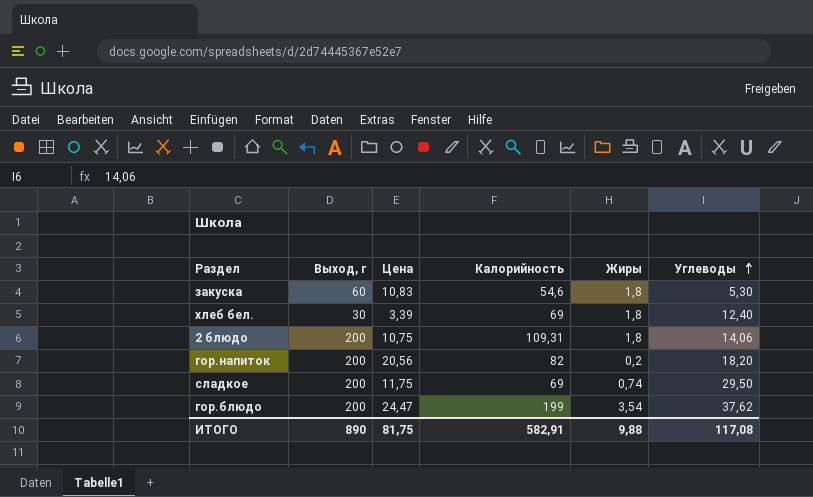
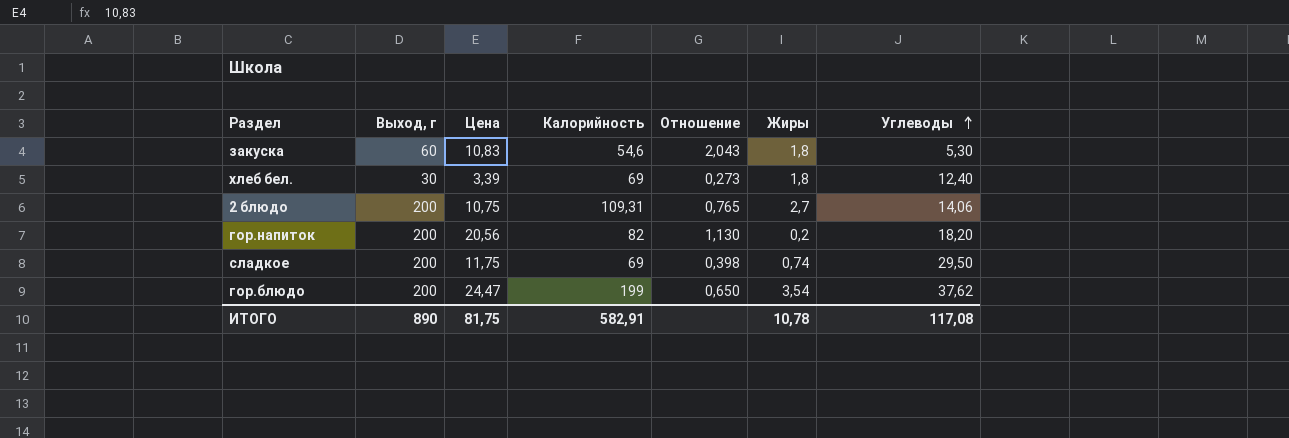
column Отношение | formula: none -> [Цена] / [Углеводы]
2 блюдо | Жиры: 1,8 -> 2,7
ИТОГО | Жиры: 9,88 -> 10,78

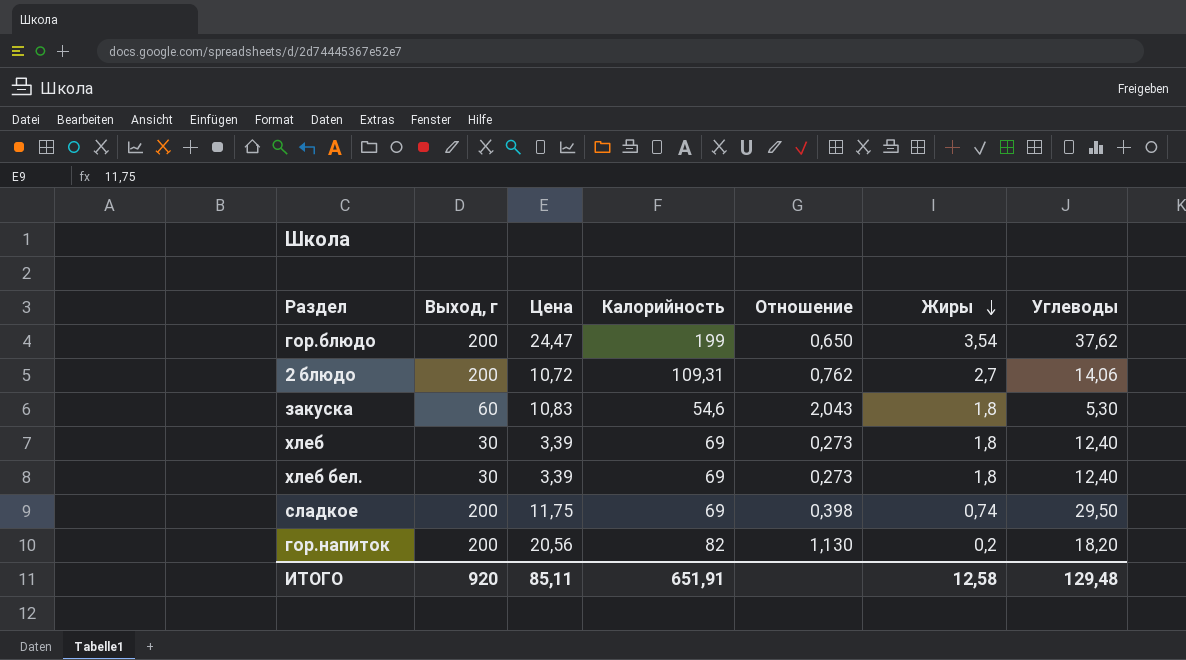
row order: Углеводы ascending -> Жиры descending
2 блюдо | Цена: 10,75 -> 10,72
2 блюдо | Отношение: 0,765 -> 0,762
row хлеб: none -> 30 | 3,39 | 69 | 0,273 | 1,8 | 12,40
ИТОГО | Выход, г: 890 -> 920
ИТОГО | Цена: 81,75 -> 85,11
ИТОГО | Калорийность: 582,91 -> 651,91
ИТОГО | Жиры: 10,78 -> 12,58
ИТОГО | Углеводы: 117,08 -> 129,48

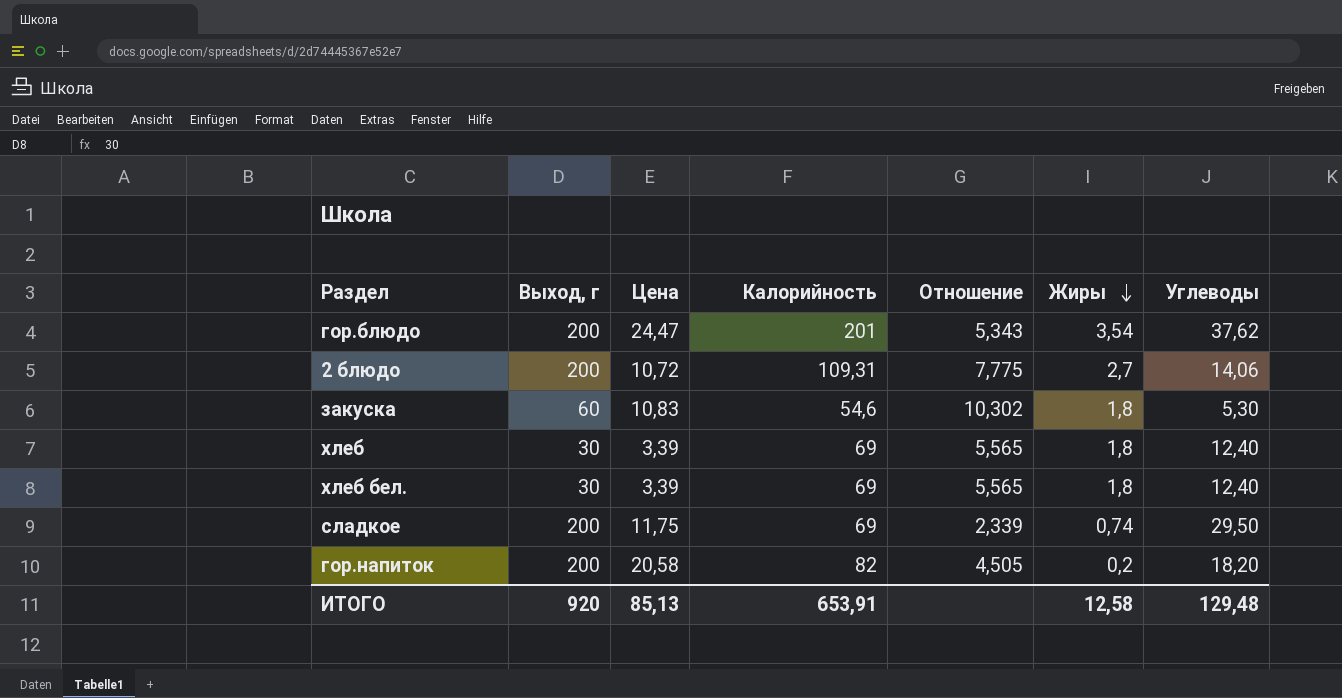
column Отношение | formula: [Цена] / [Углеводы] -> [Калорийность] / [Углеводы]
гор.блюдо | Калорийность: 199 -> 201
гор.напиток | Цена: 20,56 -> 20,58
ИТОГО | Цена: 85,11 -> 85,13
ИТОГО | Калорийность: 651,91 -> 653,91

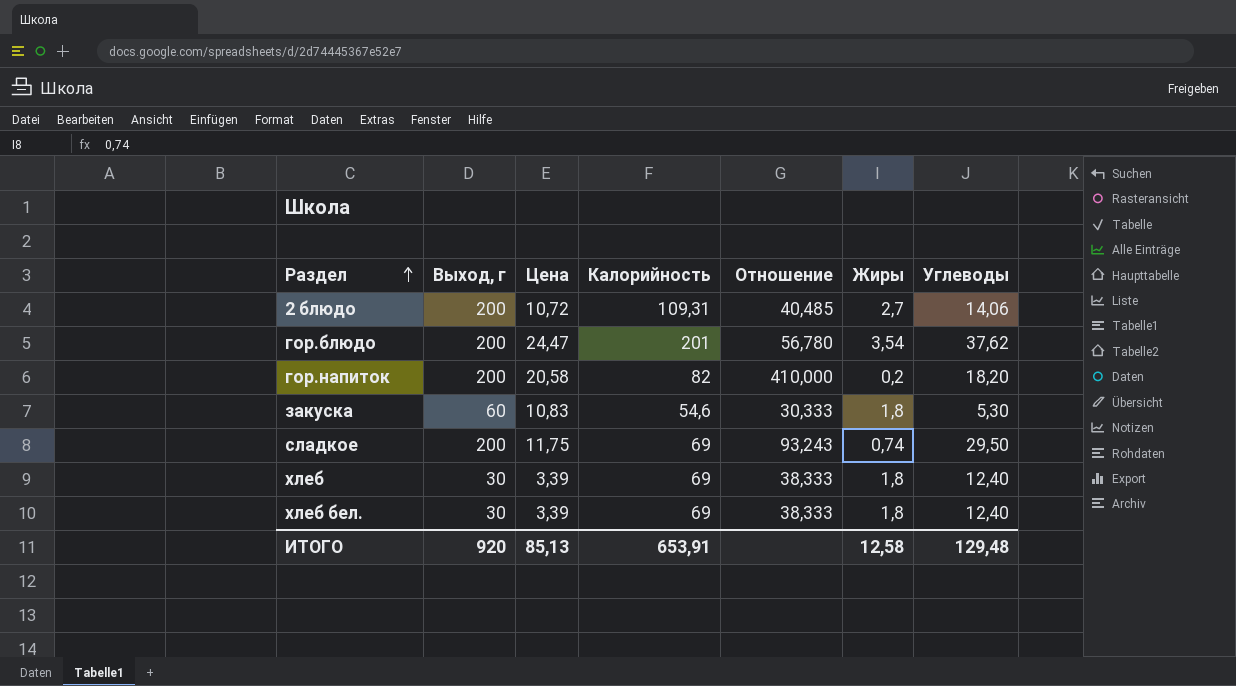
row order: Жиры descending -> Раздел ascending
column Отношение | formula: [Калорийность] / [Углеводы] -> [Калорийность] / [Жиры]

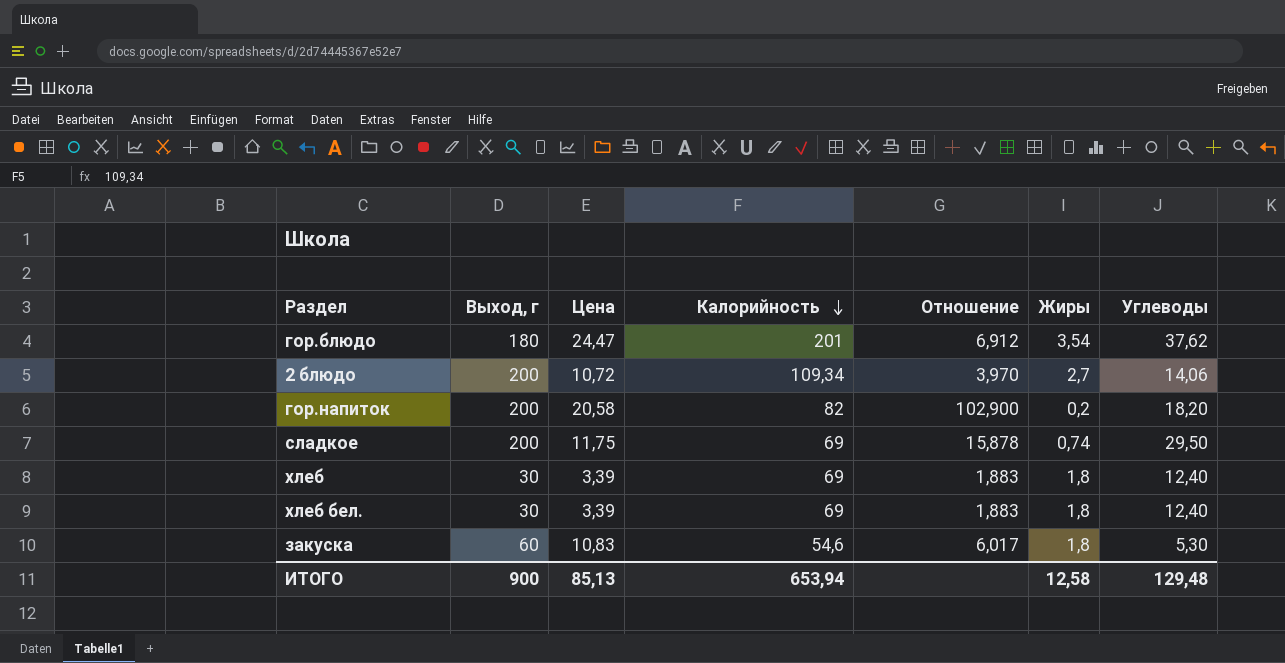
row order: Раздел ascending -> Калорийность descending
column Отношение | formula: [Калорийность] / [Жиры] -> [Цена] / [Жиры]
гор.блюдо | Выход, г: 200 -> 180
2 блюдо | Калорийность: 109,31 -> 109,34
ИТОГО | Выход, г: 920 -> 900
ИТОГО | Калорийность: 653,91 -> 653,94

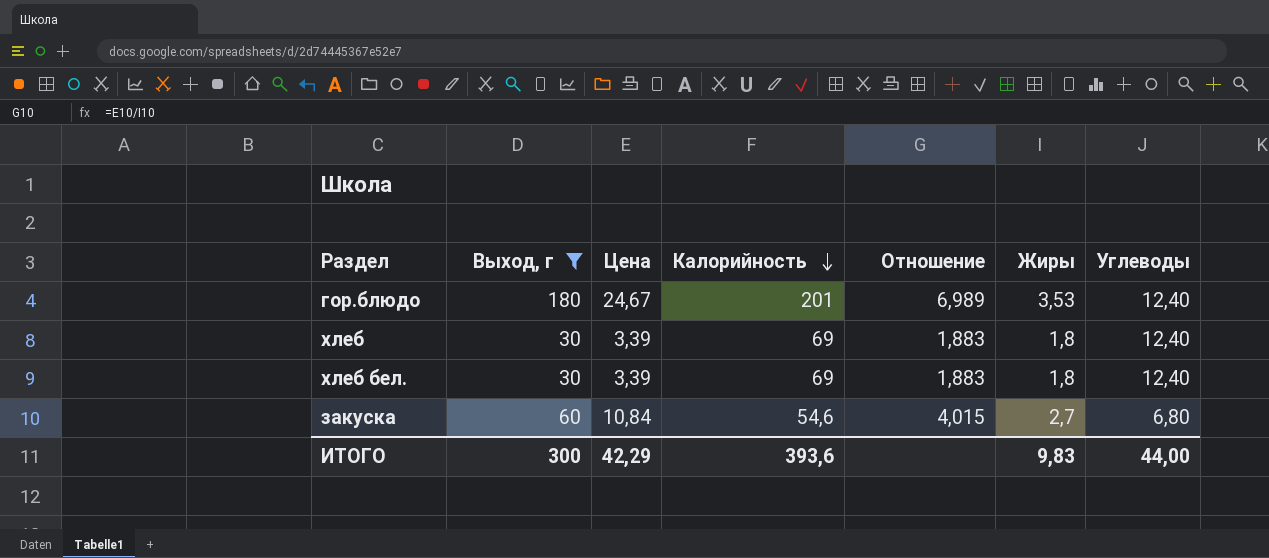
filter: none -> Выход, г != 200
гор.блюдо | Цена: 24,47 -> 24,67
гор.блюдо | Отношение: 6,912 -> 6,989
гор.блюдо | Жиры: 3,54 -> 3,53
гор.блюдо | Углеводы: 37,62 -> 12,40
закуска | Цена: 10,83 -> 10,84
закуска | Отношение: 6,017 -> 4,015
закуска | Жиры: 1,8 -> 2,7
закуска | Углеводы: 5,30 -> 6,80
ИТОГО | Выход, г: 900 -> 300
ИТОГО | Цена: 85,13 -> 42,29
ИТОГО | Калорийность: 653,94 -> 393,6
ИТОГО | Жиры: 12,58 -> 9,83
ИТОГО | Углеводы: 129,48 -> 44,00

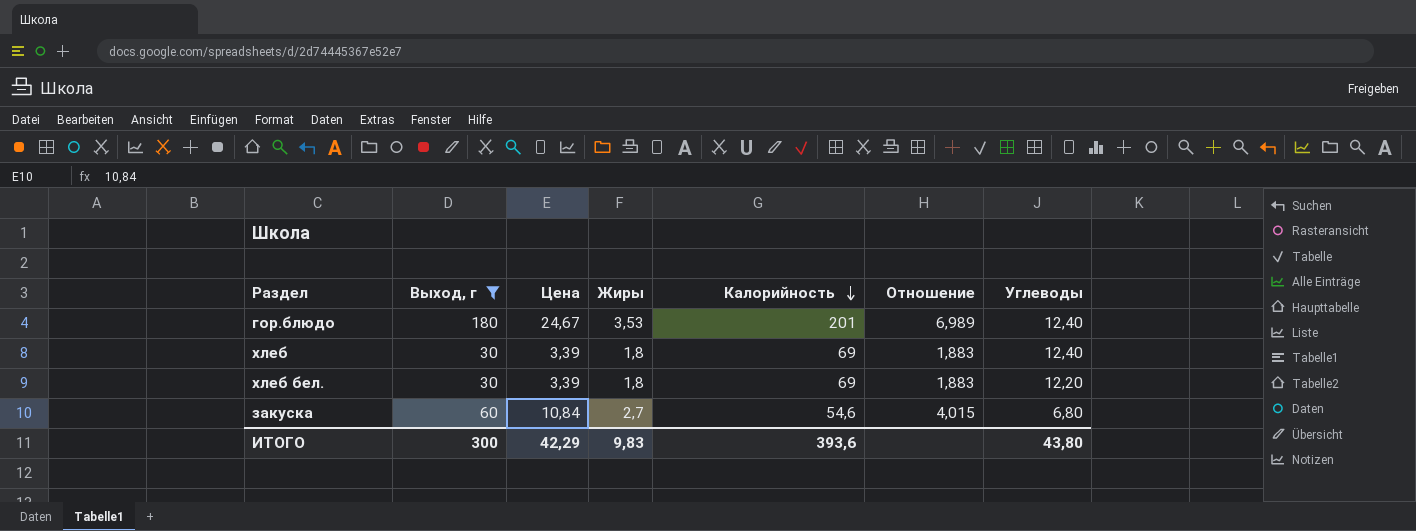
column Жиры | position: 6 -> 4
хлеб бел. | Углеводы: 12,40 -> 12,20
ИТОГО | Углеводы: 44,00 -> 43,80

